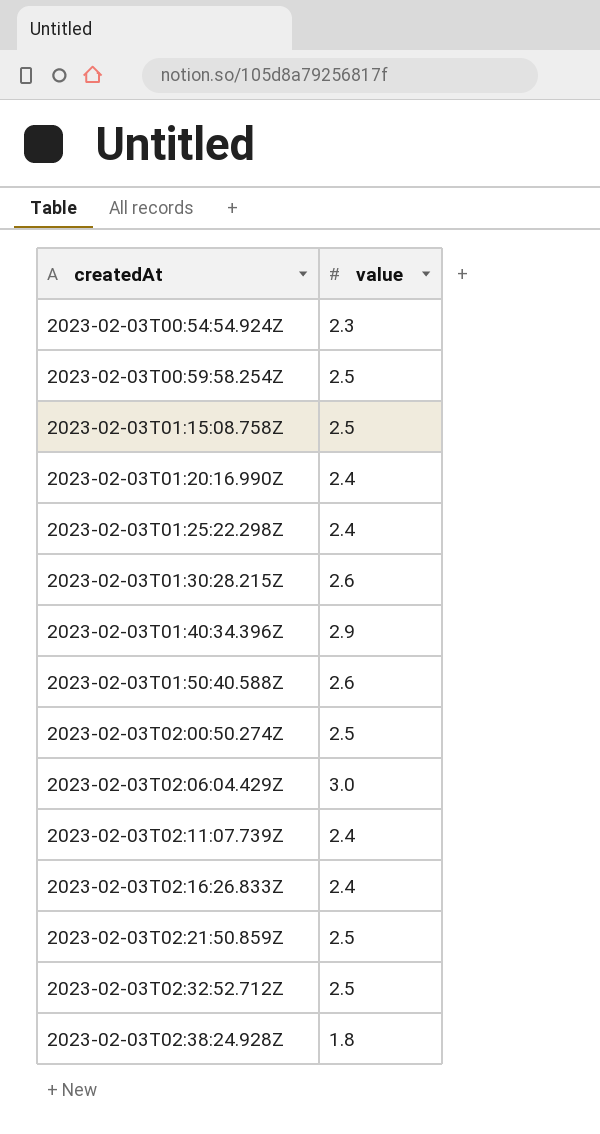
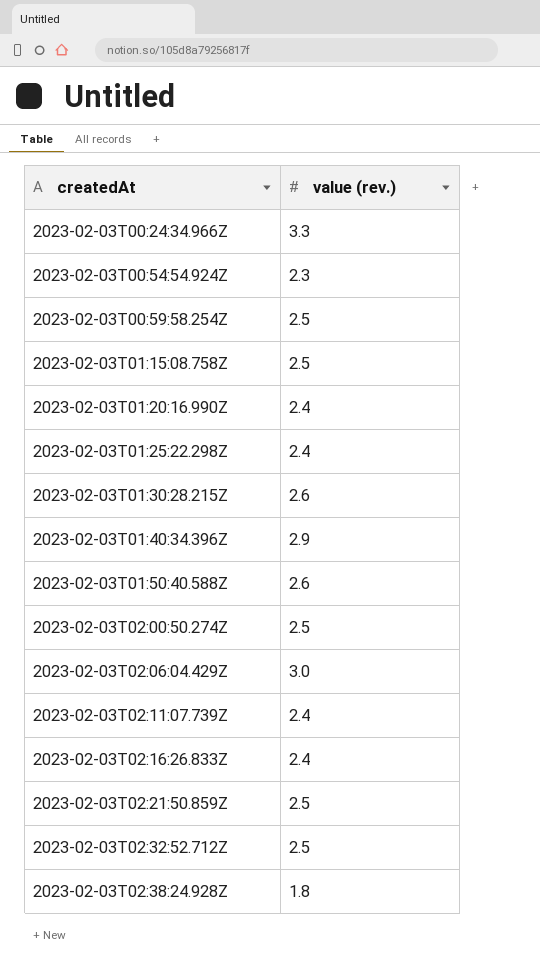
column name: value -> value (rev.)
row 2023-02-03T00:24:34.966Z: none -> 3.3

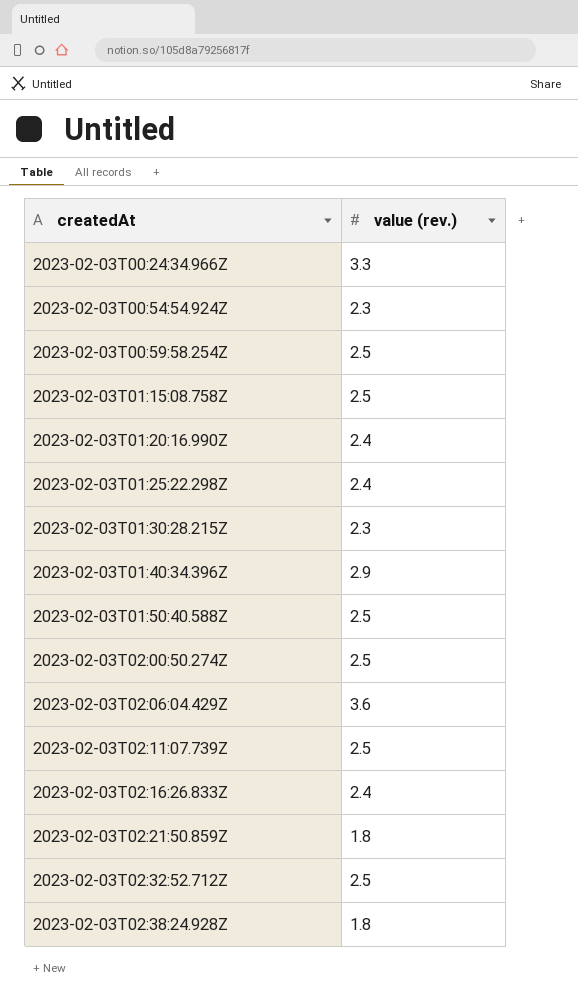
2023-02-03T01:30:28.215Z | value (rev.): 2.6 -> 2.3
2023-02-03T01:50:40.588Z | value (rev.): 2.6 -> 2.5
2023-02-03T02:06:04.429Z | value (rev.): 3.0 -> 3.6
2023-02-03T02:11:07.739Z | value (rev.): 2.4 -> 2.5
2023-02-03T02:21:50.859Z | value (rev.): 2.5 -> 1.8

